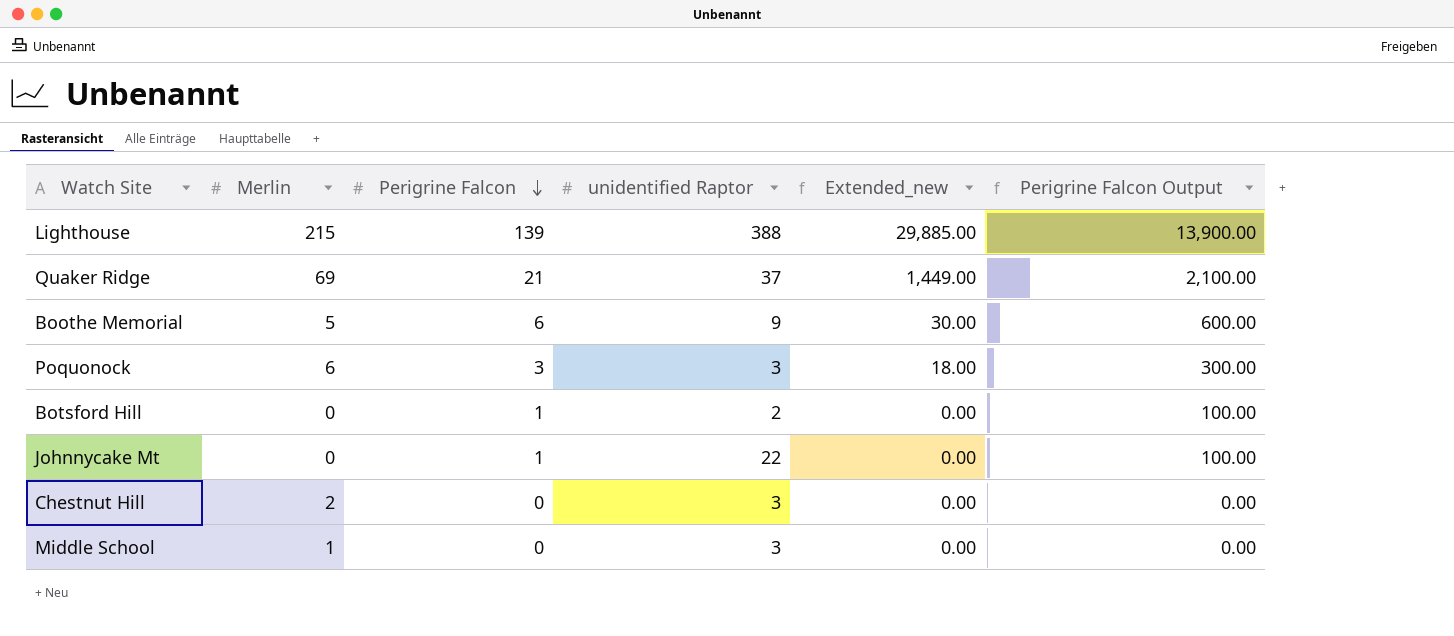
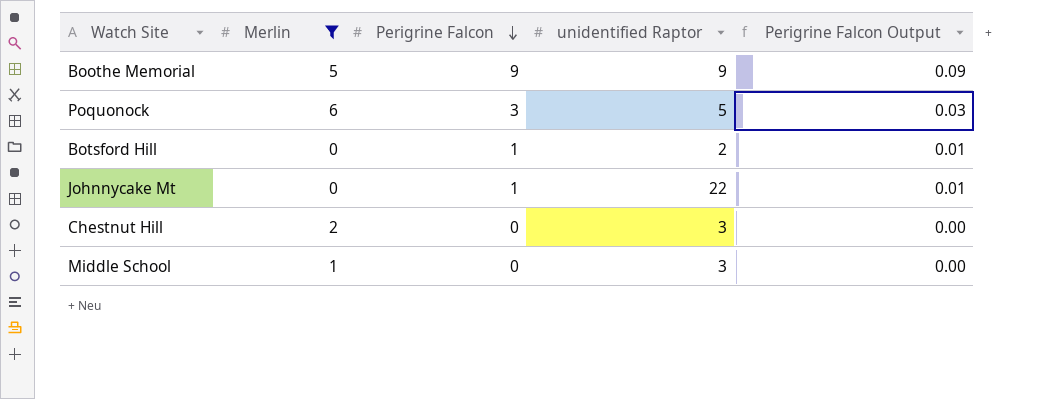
filter: none -> Merlin <= 6
column Extended_new | formula: [Merlin] * [Perigrine Falcon] -> none
column Perigrine Falcon Output | formula: [Perigrine Falcon] * 100 -> [Perigrine Falcon] * 0.01
Boothe Memorial | Perigrine Falcon: 6 -> 9
Poquonock | unidentified Raptor: 3 -> 5

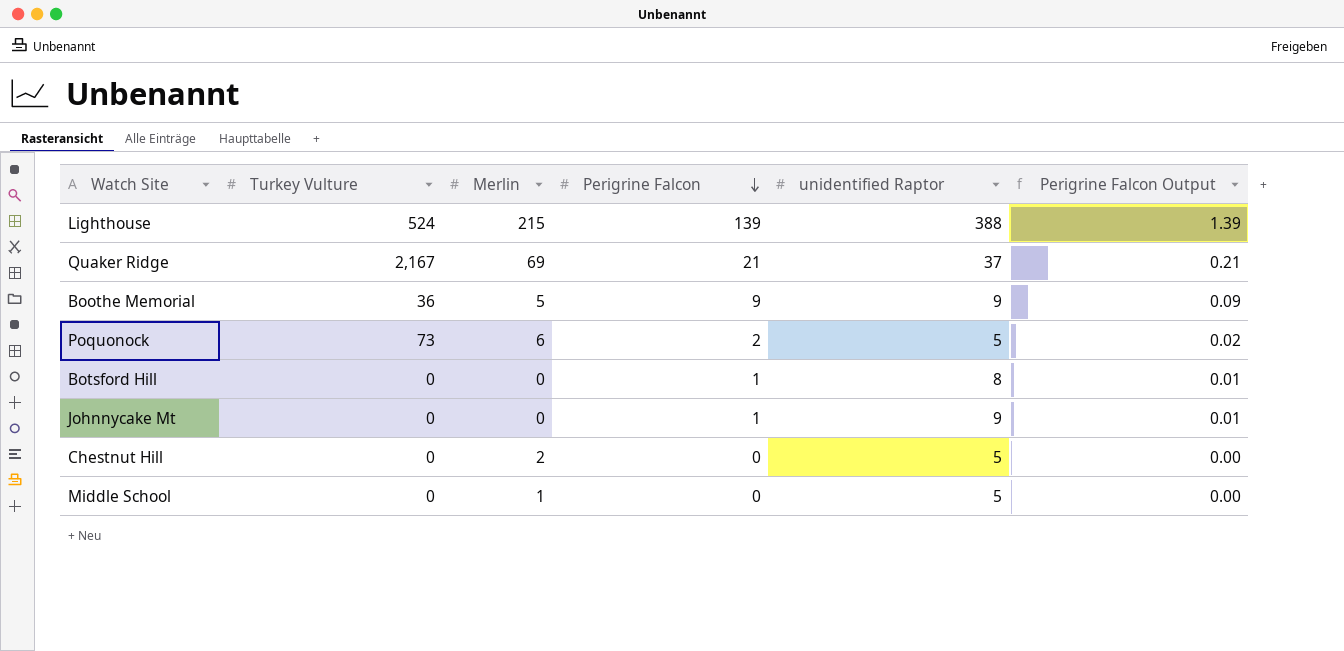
filter: Merlin <= 6 -> none
column Turkey Vulture | position: none -> 2
Poquonock | Perigrine Falcon: 3 -> 2
Poquonock | Perigrine Falcon Output: 0.03 -> 0.02
Botsford Hill | unidentified Raptor: 2 -> 8
Johnnycake Mt | unidentified Raptor: 22 -> 9
Chestnut Hill | unidentified Raptor: 3 -> 5
Middle School | unidentified Raptor: 3 -> 5

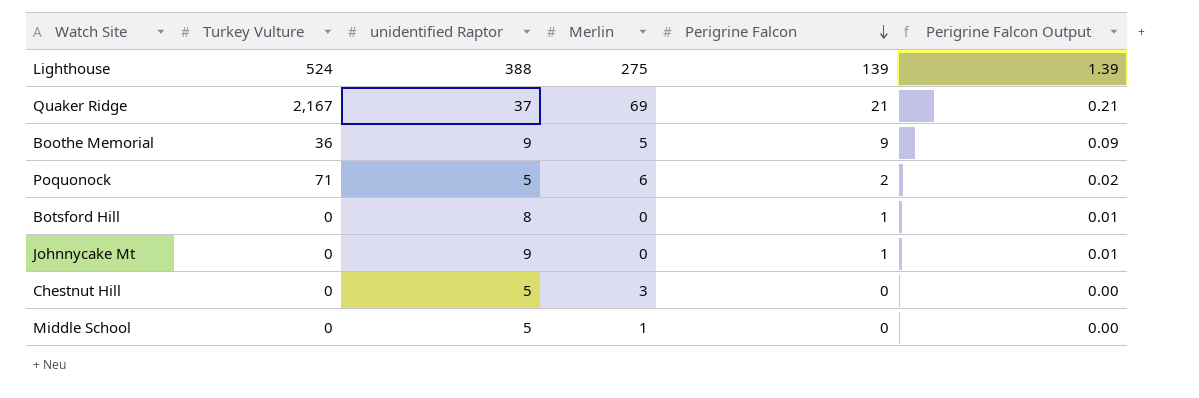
column unidentified Raptor | position: 5 -> 3
Lighthouse | Merlin: 215 -> 275
Poquonock | Turkey Vulture: 73 -> 71
Chestnut Hill | Merlin: 2 -> 3

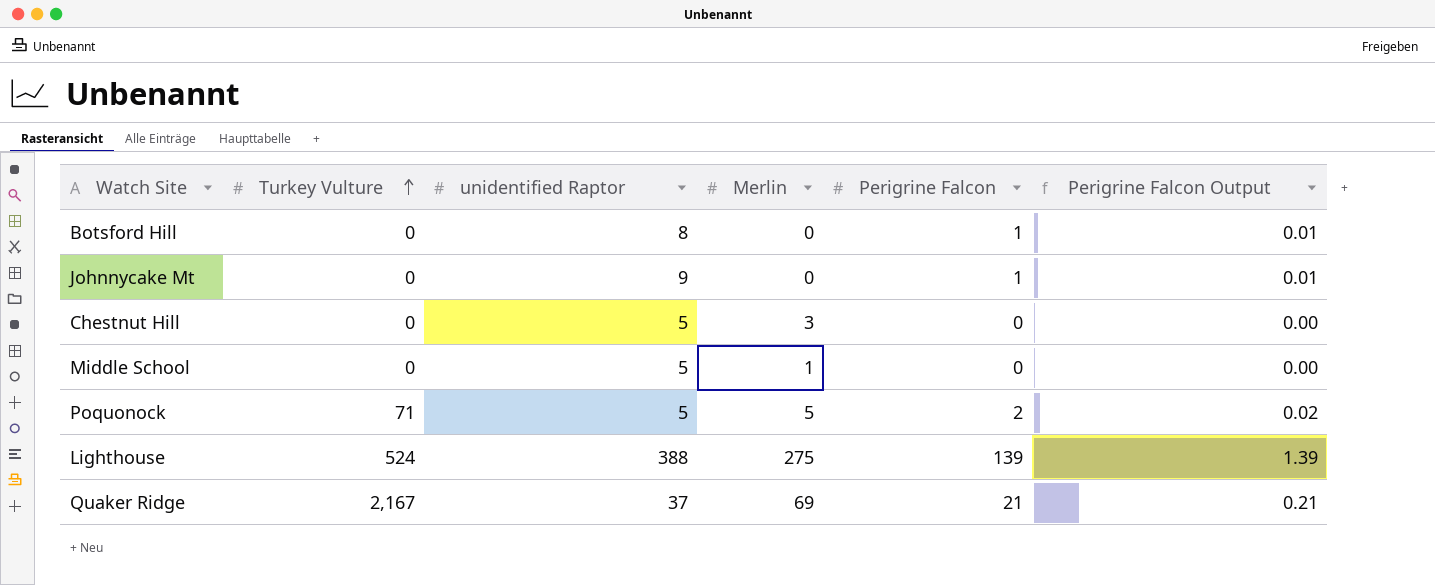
row order: Perigrine Falcon descending -> Turkey Vulture ascending
row Boothe Memorial: 36 | 9 | 5 | 9 | 0.09 -> none
Poquonock | Merlin: 6 -> 5

